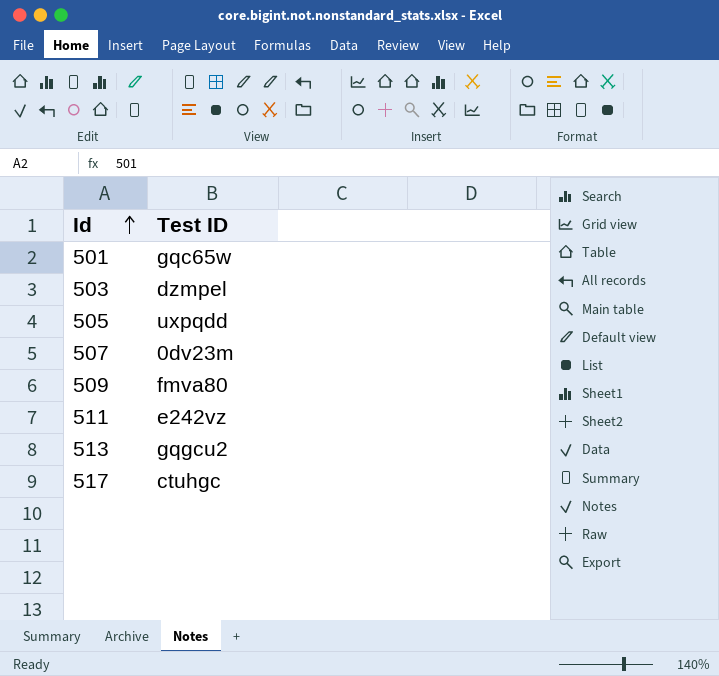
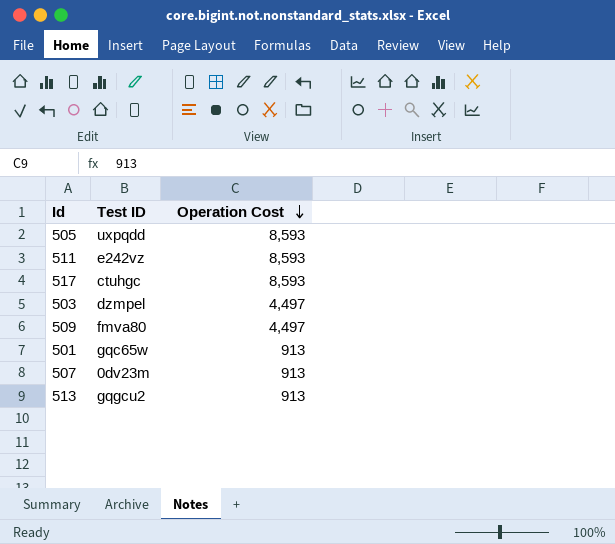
row order: Id ascending -> Operation Cost descending
column Operation Cost | position: none -> 3

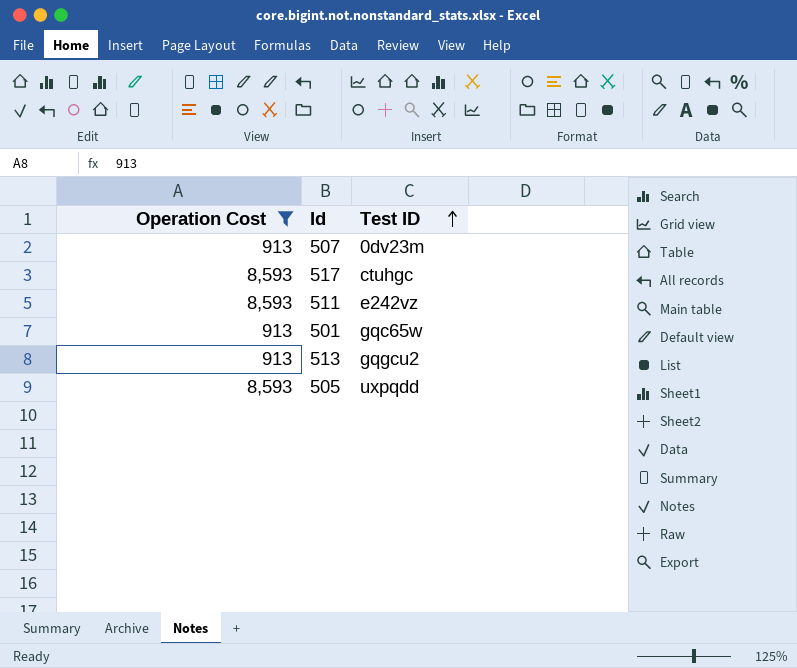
filter: none -> Operation Cost != 4,497
row order: Operation Cost descending -> Test ID ascending
column Operation Cost | position: 3 -> 1

